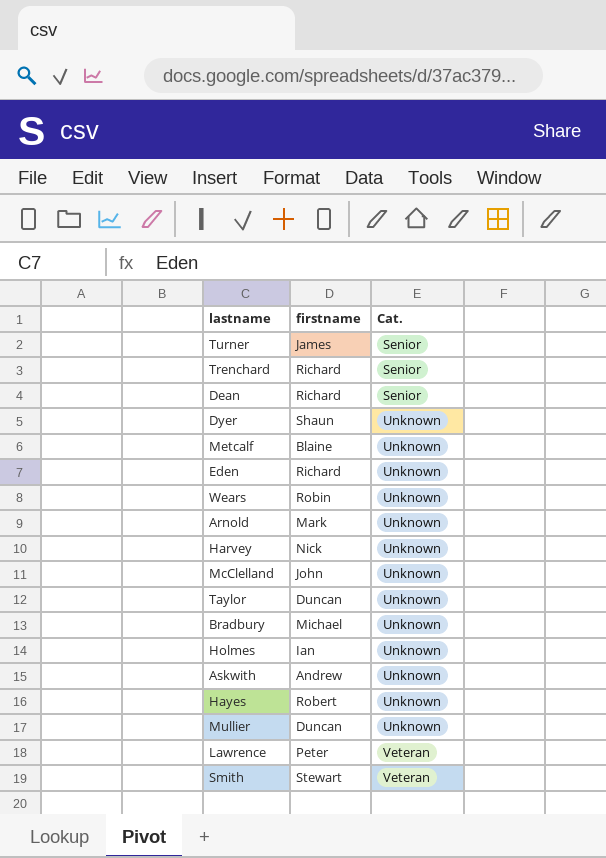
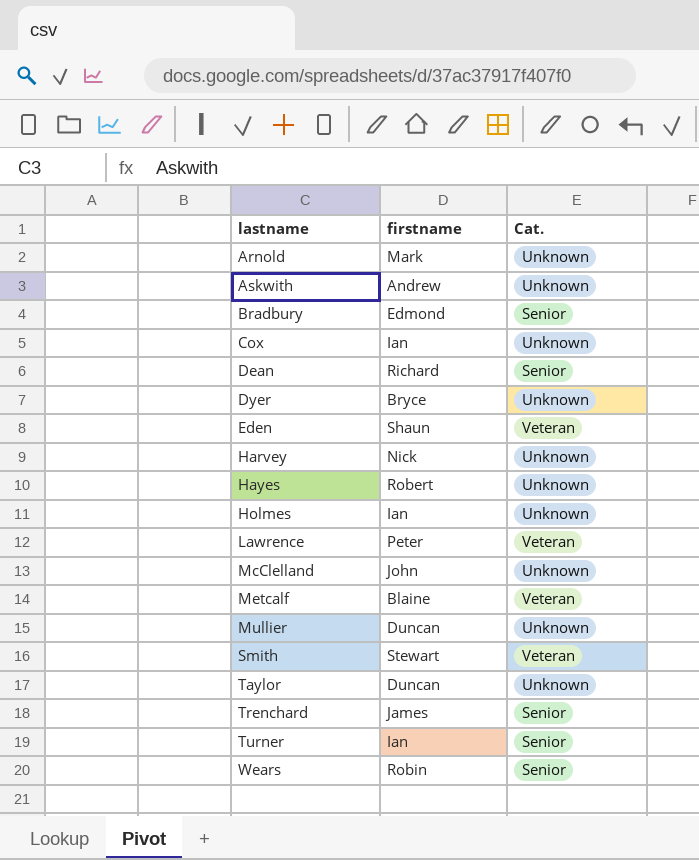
row order: Cat. ascending -> lastname ascending
Bradbury | firstname: Michael -> Edmond
Bradbury | Cat.: Unknown -> Senior
row Cox: none -> Ian | Unknown
Dyer | firstname: Shaun -> Bryce
Eden | firstname: Richard -> Shaun
Eden | Cat.: Unknown -> Veteran
Metcalf | Cat.: Unknown -> Veteran
Trenchard | firstname: Richard -> James
Turner | firstname: James -> Ian
Wears | Cat.: Unknown -> Senior

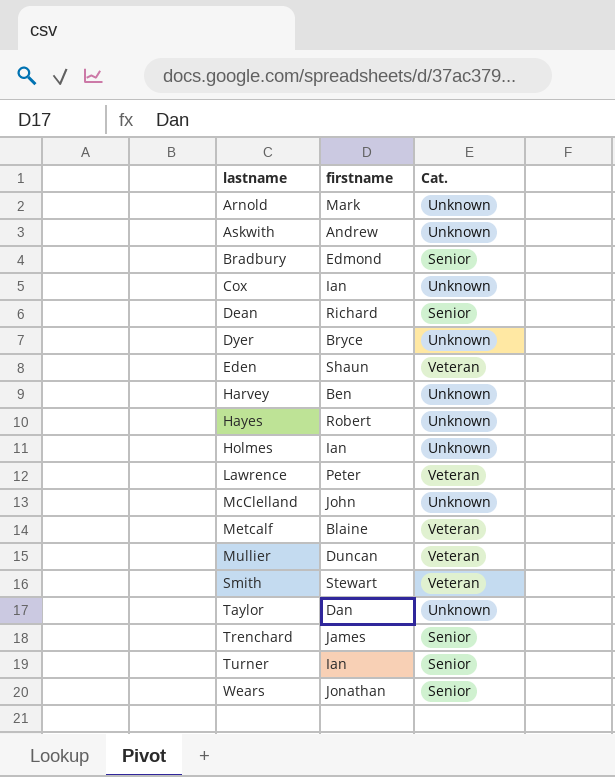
Harvey | firstname: Nick -> Ben
Mullier | Cat.: Unknown -> Veteran
Taylor | firstname: Duncan -> Dan
Wears | firstname: Robin -> Jonathan

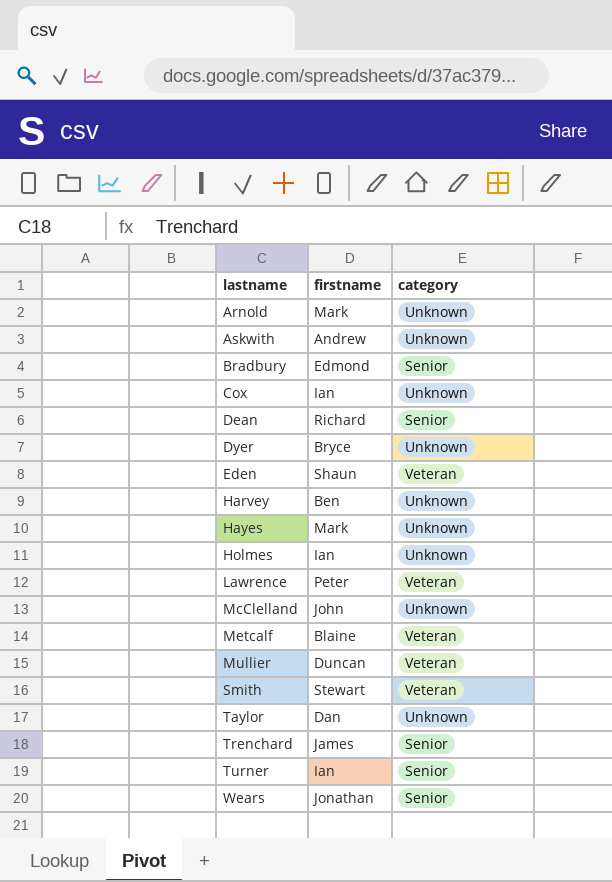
column name: Cat. -> category
Hayes | firstname: Robert -> Mark

